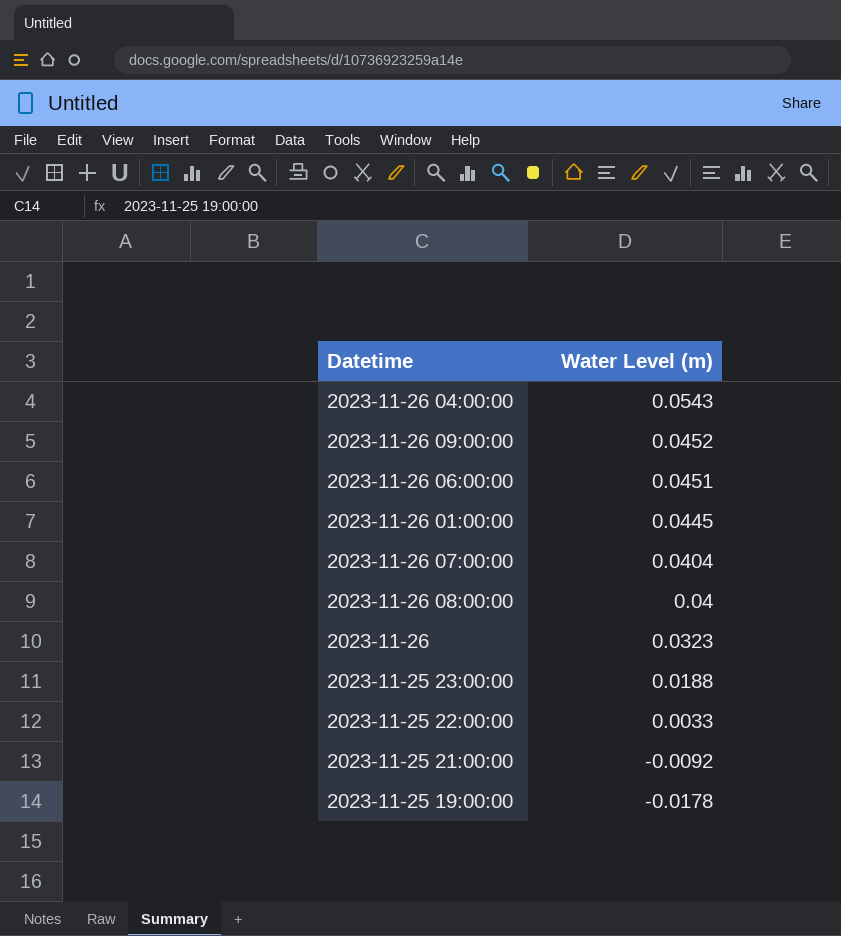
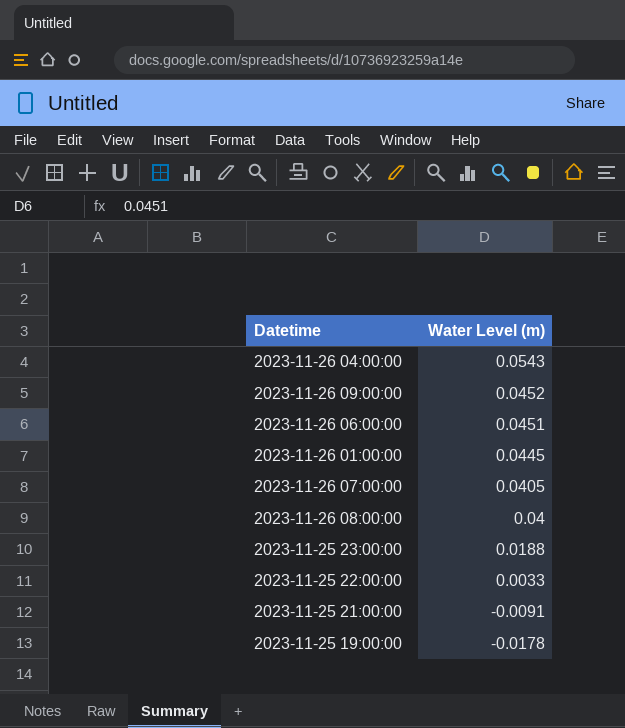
row 2023-11-26: 0.0323 -> none
2023-11-26 07:00:00 | Water Level (m): 0.0404 -> 0.0405
2023-11-25 21:00:00 | Water Level (m): -0.0092 -> -0.0091

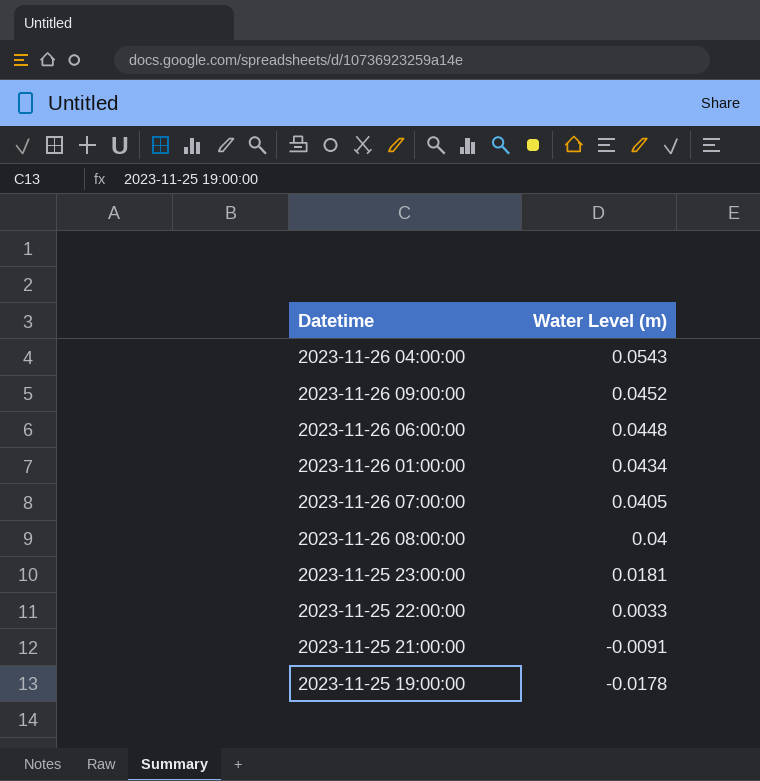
2023-11-26 06:00:00 | Water Level (m): 0.0451 -> 0.0448
2023-11-26 01:00:00 | Water Level (m): 0.0445 -> 0.0434
2023-11-25 23:00:00 | Water Level (m): 0.0188 -> 0.0181

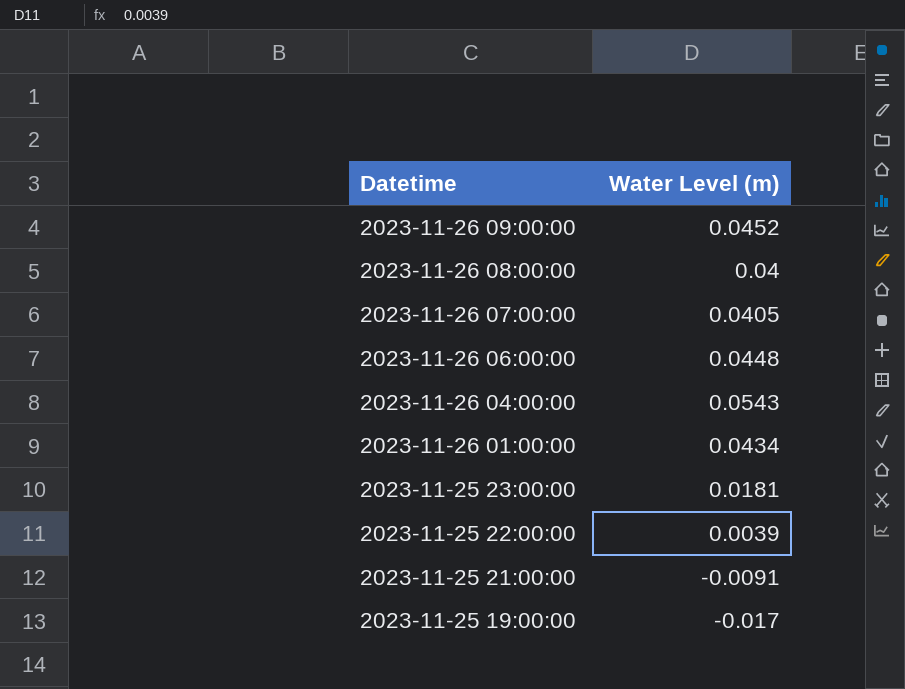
row order: Water Level (m) descending -> Datetime descending
2023-11-25 22:00:00 | Water Level (m): 0.0033 -> 0.0039
2023-11-25 19:00:00 | Water Level (m): -0.0178 -> -0.017

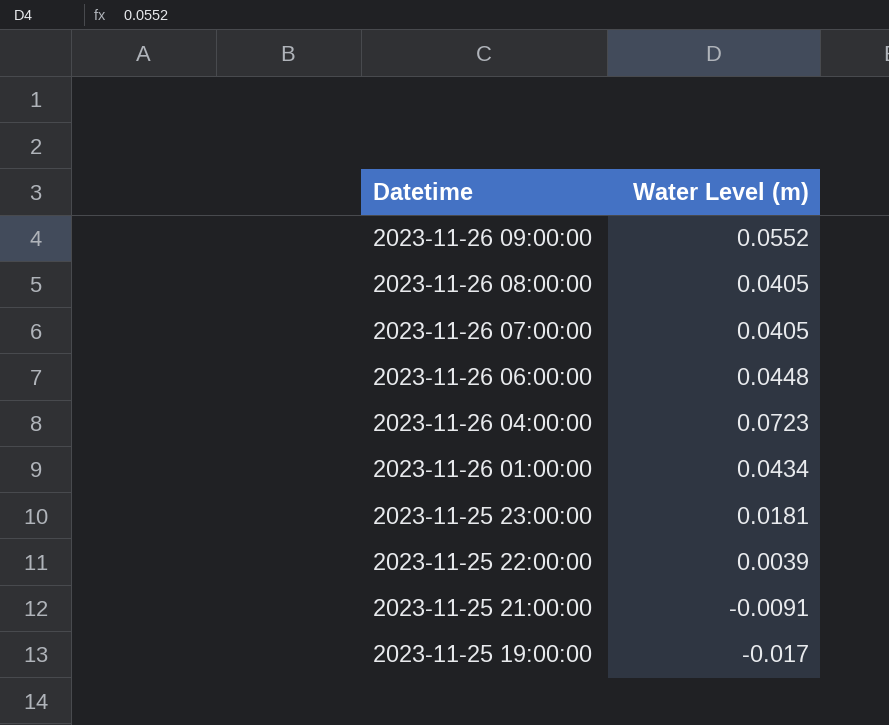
2023-11-26 09:00:00 | Water Level (m): 0.0452 -> 0.0552
2023-11-26 08:00:00 | Water Level (m): 0.04 -> 0.0405
2023-11-26 04:00:00 | Water Level (m): 0.0543 -> 0.0723

